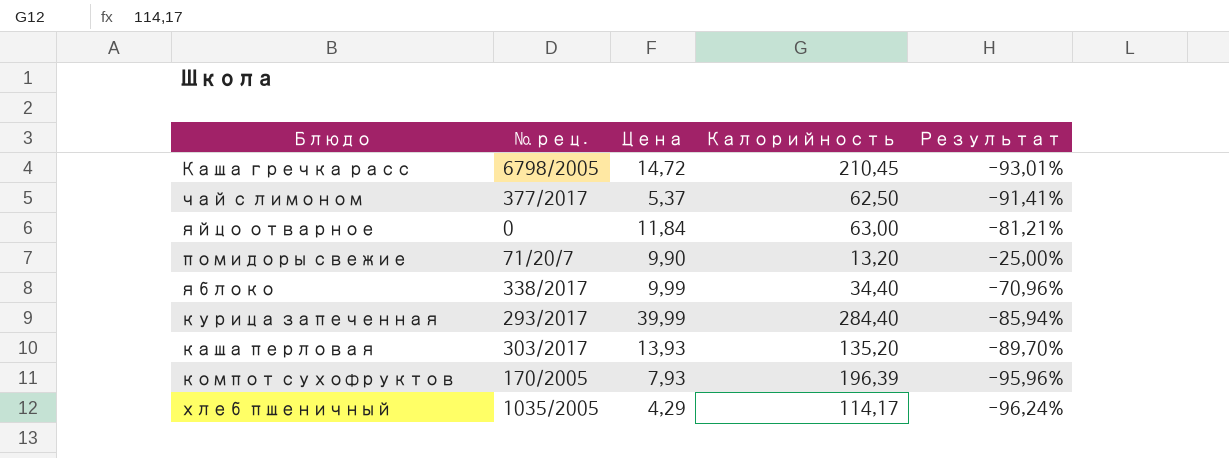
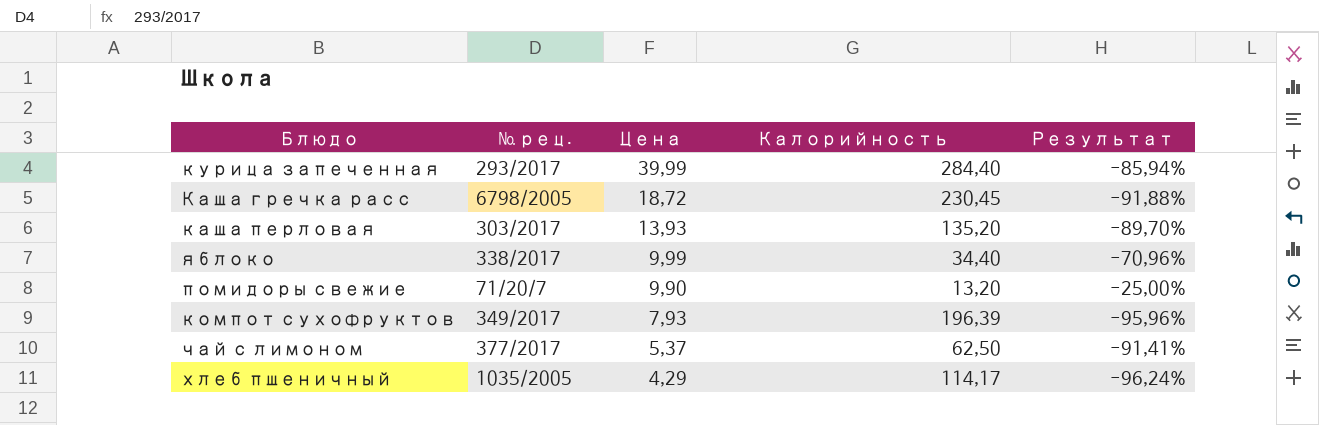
row order: none -> Цена descending
row яйцо отварное: 0 | 11,84 | 63,00 | -81,21% -> none
Каша гречка расс | Цена: 14,72 -> 18,72
Каша гречка расс | Калорийность: 210,45 -> 230,45
Каша гречка расс | Результат: -93,01% -> -91,88%
компот сухофруктов | № рец.: 170/2005 -> 349/2017

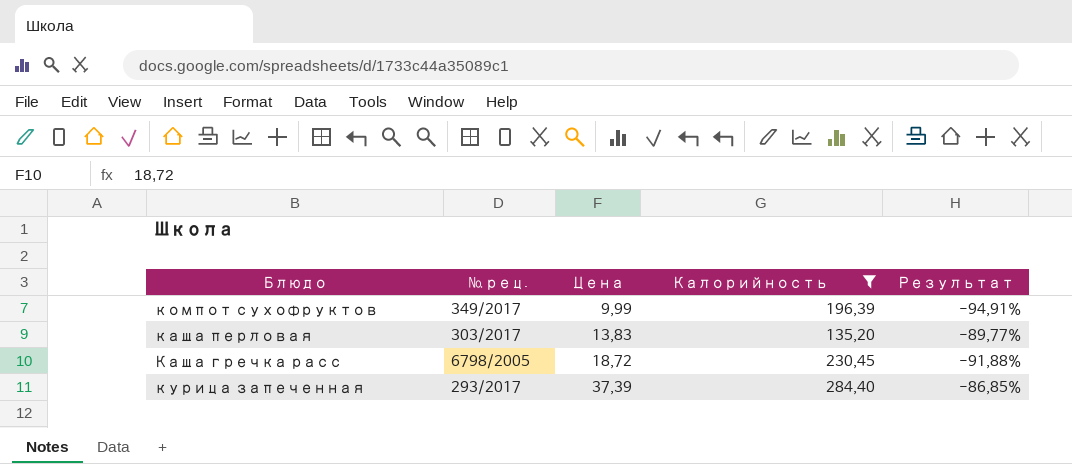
filter: none -> Калорийность >= 135,20
row order: Цена descending -> Цена ascending
компот сухофруктов | Цена: 7,93 -> 9,99
компот сухофруктов | Результат: -95,96% -> -94,91%
каша перловая | Цена: 13,93 -> 13,83
каша перловая | Результат: -89,70% -> -89,77%
курица запеченная | Цена: 39,99 -> 37,39
курица запеченная | Результат: -85,94% -> -86,85%

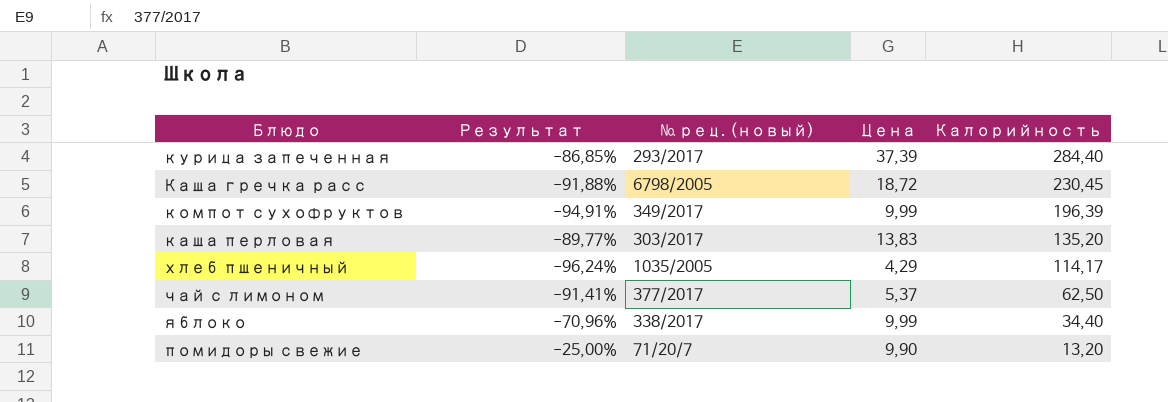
filter: Калорийность >= 135,20 -> none
row order: Цена ascending -> Калорийность descending
column Результат | position: 5 -> 2
column name: № рец. -> № рец. (новый)

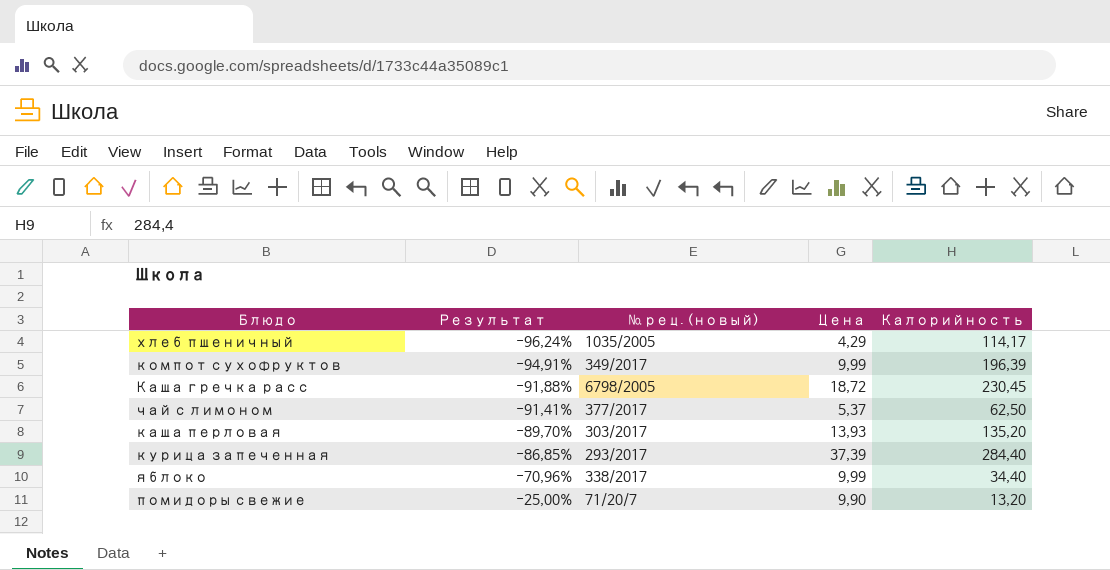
row order: Калорийность descending -> Результат ascending
каша перловая | Результат: -89,77% -> -89,70%
каша перловая | Цена: 13,83 -> 13,93

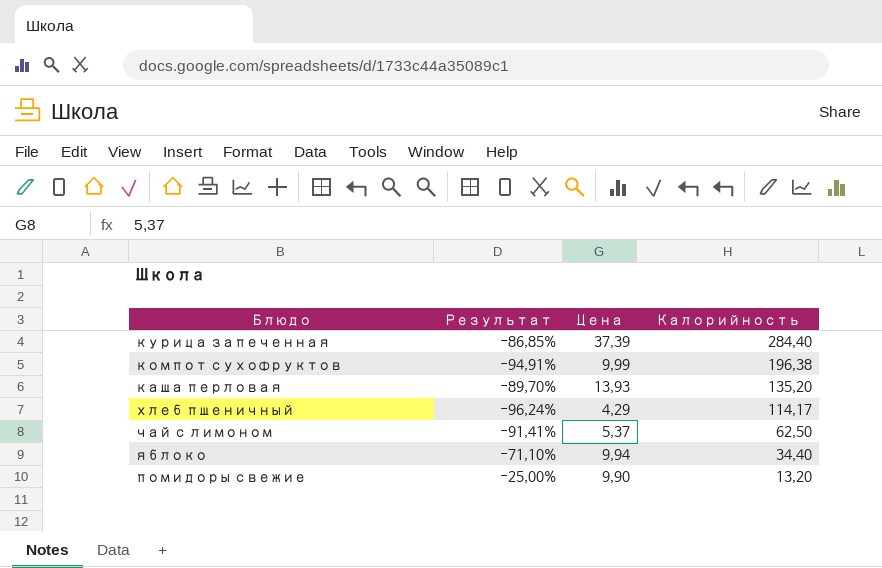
row order: Результат ascending -> Калорийность descending
column № рец. (новый) | position: 3 -> none
row Каша гречка расс: -91,88% | 6798/2005 | 18,72 | 230,45 -> none
компот сухофруктов | Калорийность: 196,39 -> 196,38
яблоко | Результат: -70,96% -> -71,10%
яблоко | Цена: 9,99 -> 9,94

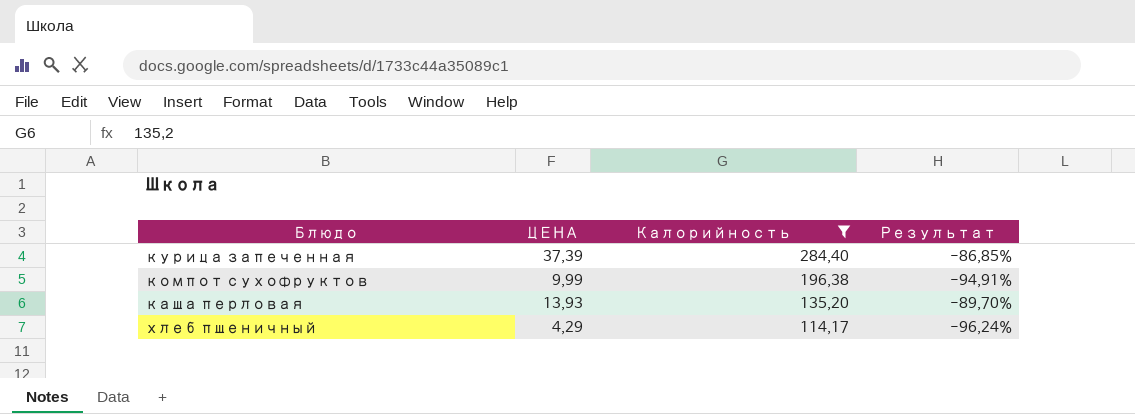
filter: none -> Калорийность >= 114,17
column name: Цена -> ЦЕНА
column Результат | position: 2 -> 4

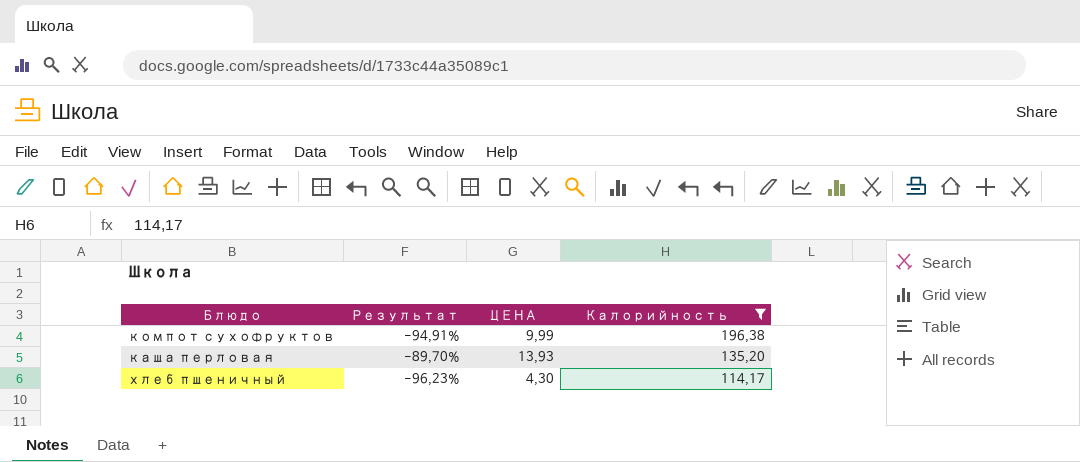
column Результат | position: 4 -> 2
row курица запеченная: 37,39 | 284,40 | -86,85% -> none
хлеб пшеничный | Результат: -96,24% -> -96,23%
хлеб пшеничный | ЦЕНА: 4,29 -> 4,30

